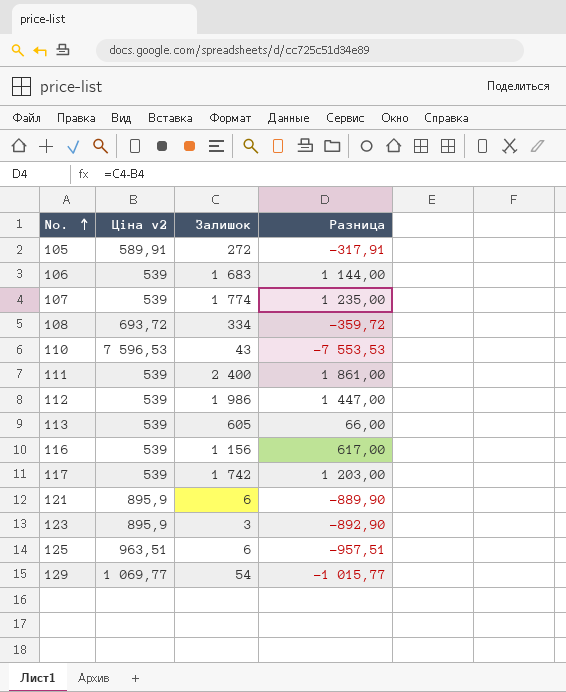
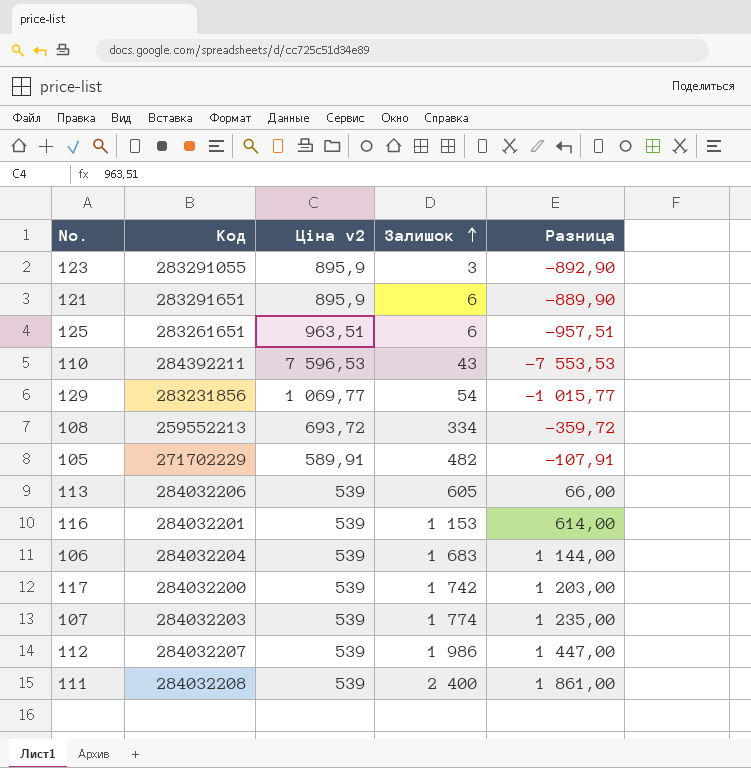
row order: No. ascending -> Залишок ascending
column Код | position: none -> 2
105 | Залишок: 272 -> 482
105 | Разница: -317,91 -> -107,91
116 | Залишок: 1 156 -> 1 153
116 | Разница: 617,00 -> 614,00

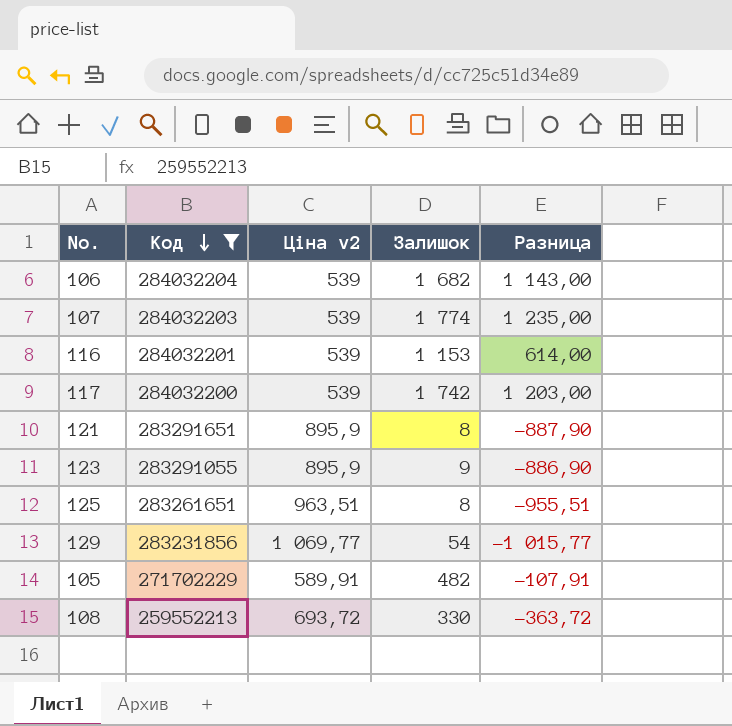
filter: none -> Код <= 284032204
row order: Залишок ascending -> Код descending
106 | Залишок: 1 683 -> 1 682
106 | Разница: 1 144,00 -> 1 143,00
121 | Залишок: 6 -> 8
121 | Разница: -889,90 -> -887,90
123 | Залишок: 3 -> 9
123 | Разница: -892,90 -> -886,90
125 | Залишок: 6 -> 8
125 | Разница: -957,51 -> -955,51
108 | Залишок: 334 -> 330
108 | Разница: -359,72 -> -363,72

